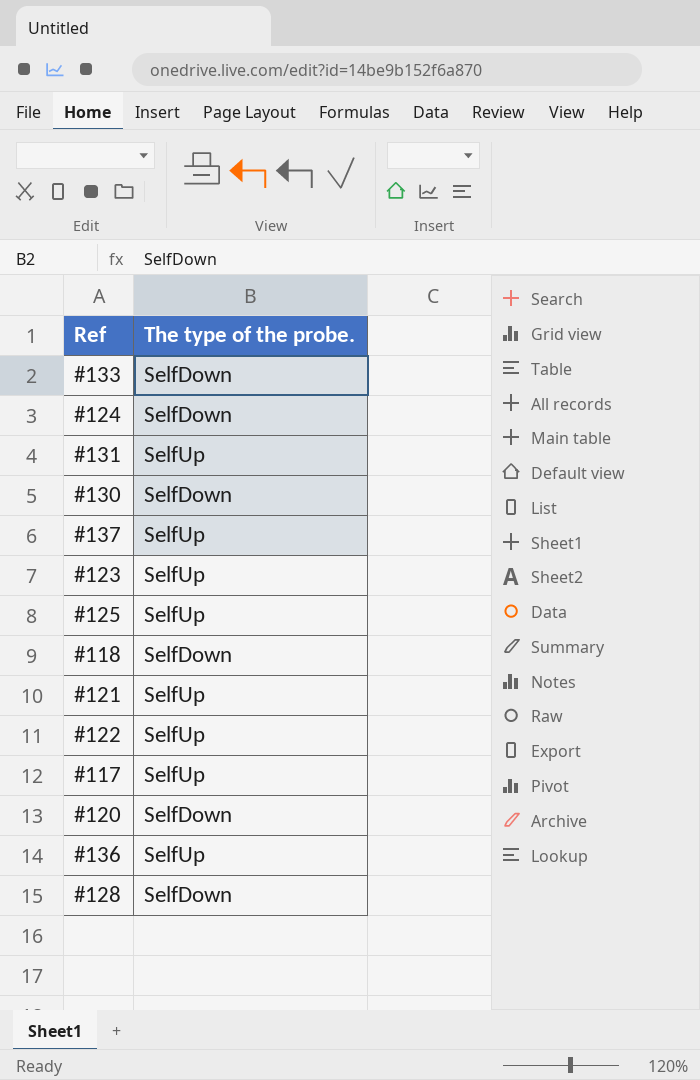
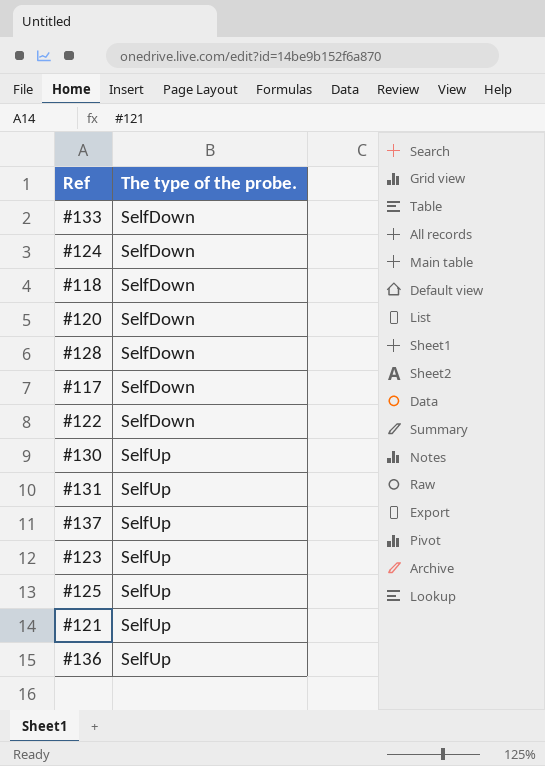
row order: none -> The type of the probe. ascending
#117 | The type of the probe.: SelfUp -> SelfDown
#122 | The type of the probe.: SelfUp -> SelfDown
#130 | The type of the probe.: SelfDown -> SelfUp

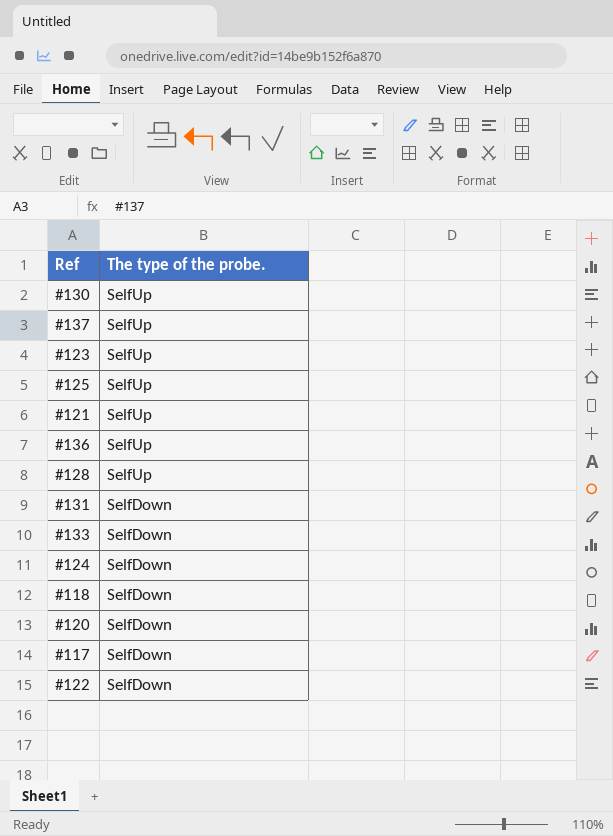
row order: The type of the probe. ascending -> The type of the probe. descending
#128 | The type of the probe.: SelfDown -> SelfUp
#131 | The type of the probe.: SelfUp -> SelfDown

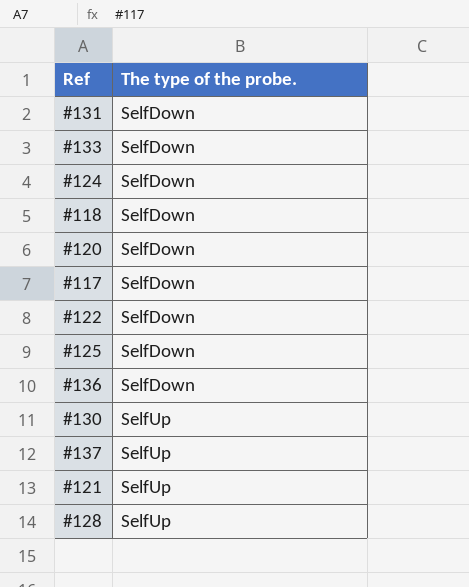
row order: The type of the probe. descending -> The type of the probe. ascending
row #123: SelfUp -> none
#125 | The type of the probe.: SelfUp -> SelfDown
#136 | The type of the probe.: SelfUp -> SelfDown

